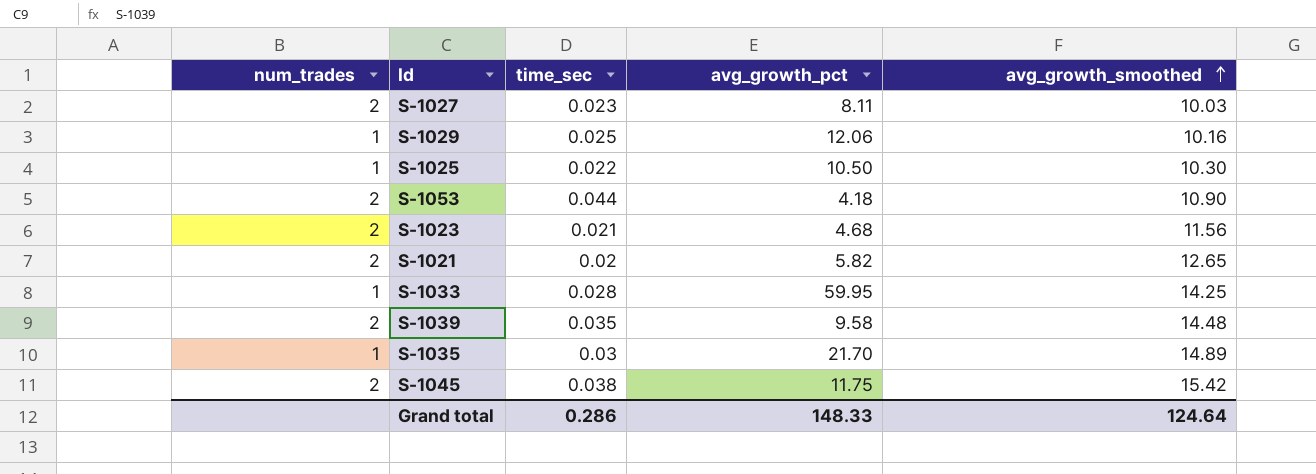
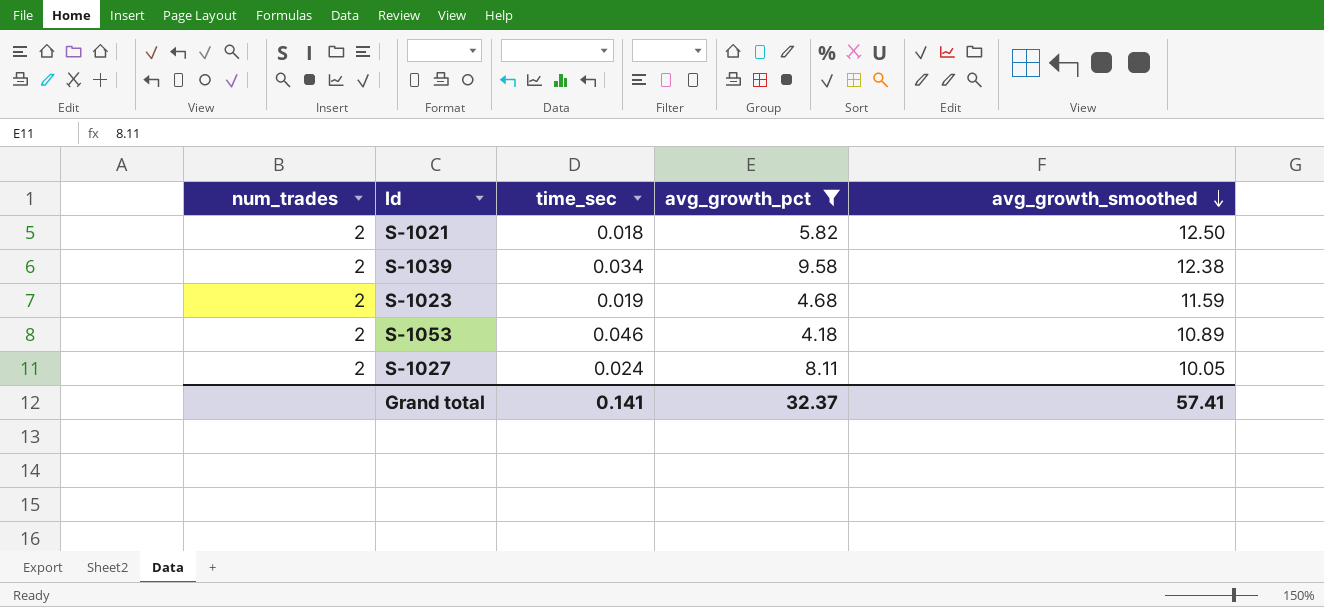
filter: none -> avg_growth_pct <= 9.58
row order: avg_growth_smoothed ascending -> avg_growth_smoothed descending
S-1021 | time_sec: 0.02 -> 0.018
S-1021 | avg_growth_smoothed: 12.65 -> 12.50
S-1039 | time_sec: 0.035 -> 0.034
S-1039 | avg_growth_smoothed: 14.48 -> 12.38
S-1023 | time_sec: 0.021 -> 0.019
S-1023 | avg_growth_smoothed: 11.56 -> 11.59
S-1053 | time_sec: 0.044 -> 0.046
S-1053 | avg_growth_smoothed: 10.90 -> 10.89
S-1027 | time_sec: 0.023 -> 0.024
S-1027 | avg_growth_smoothed: 10.03 -> 10.05
Grand total | time_sec: 0.286 -> 0.141
Grand total | avg_growth_pct: 148.33 -> 32.37
Grand total | avg_growth_smoothed: 124.64 -> 57.41

